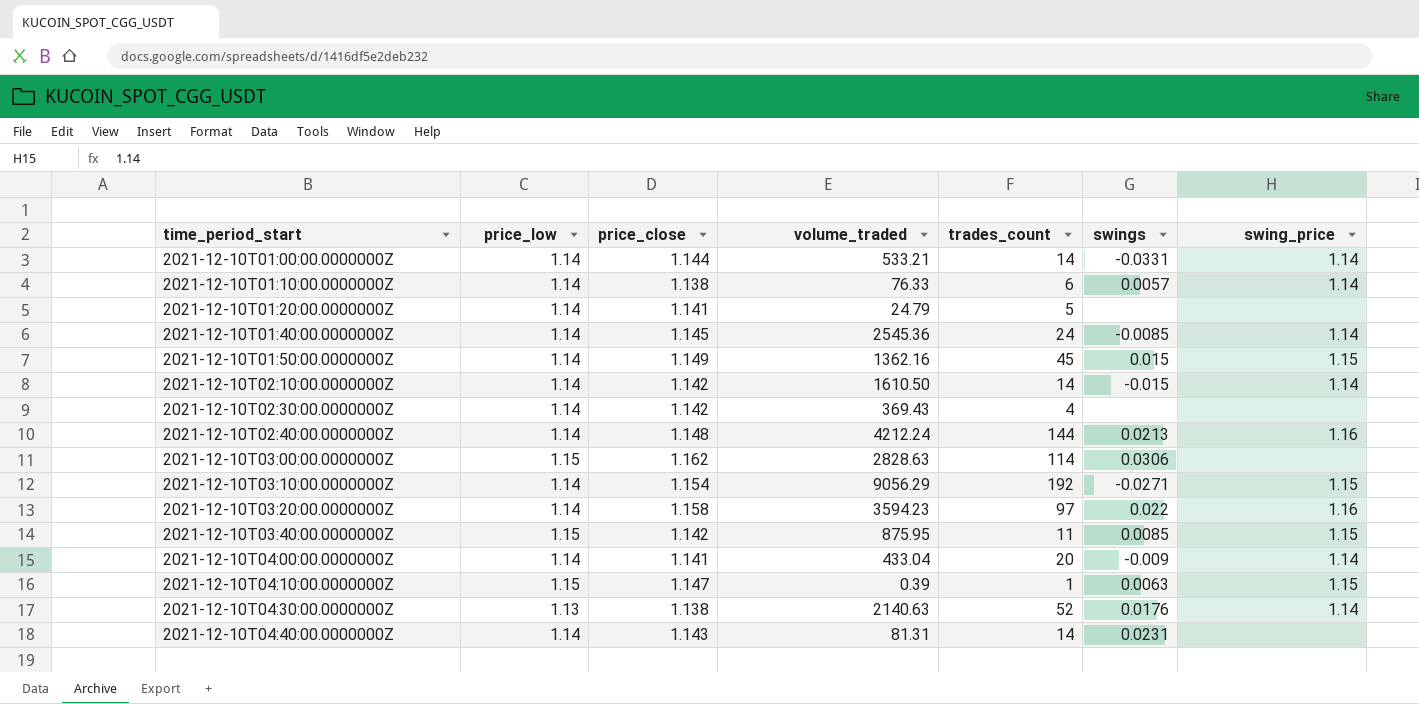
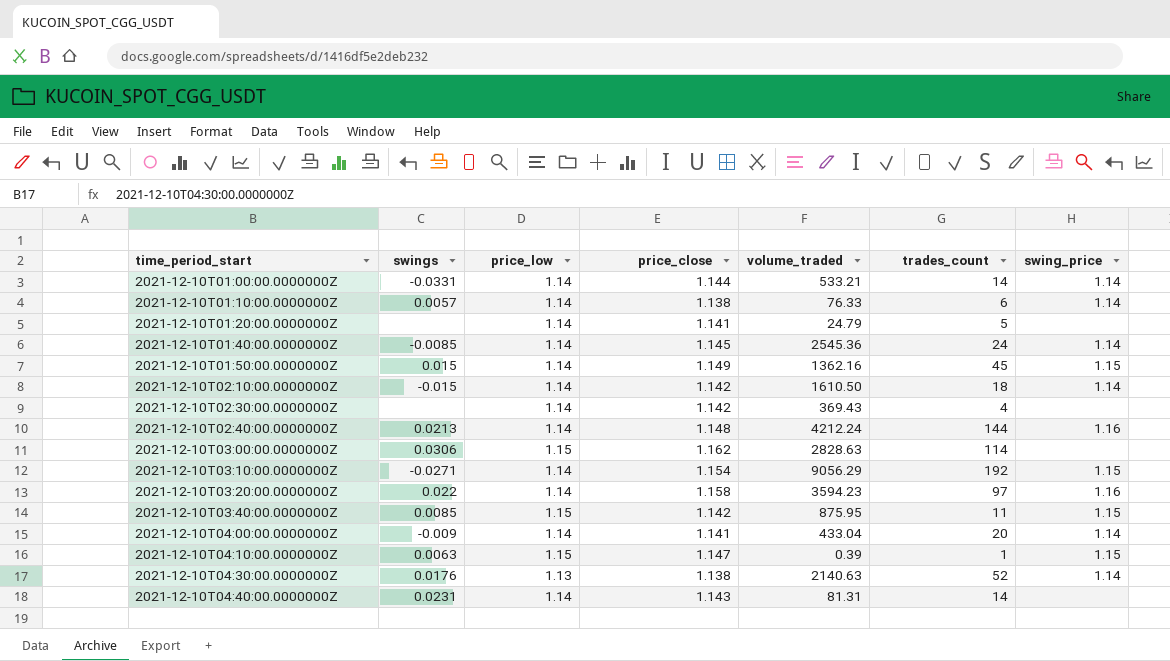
column swings | position: 6 -> 2
2021-12-10T02:10:00.0000000Z | trades_count: 14 -> 18

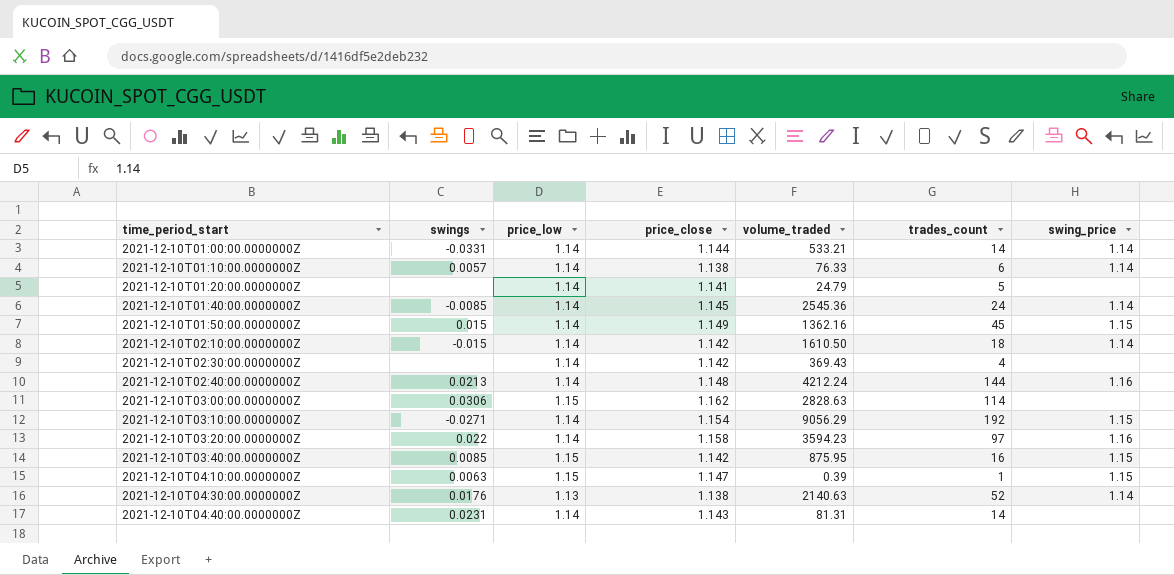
row 2021-12-10T04:00:00.0000000Z: -0.009 | 1.14 | 1.141 | 433.04 | 20 | 1.14 -> none
2021-12-10T03:40:00.0000000Z | trades_count: 11 -> 16

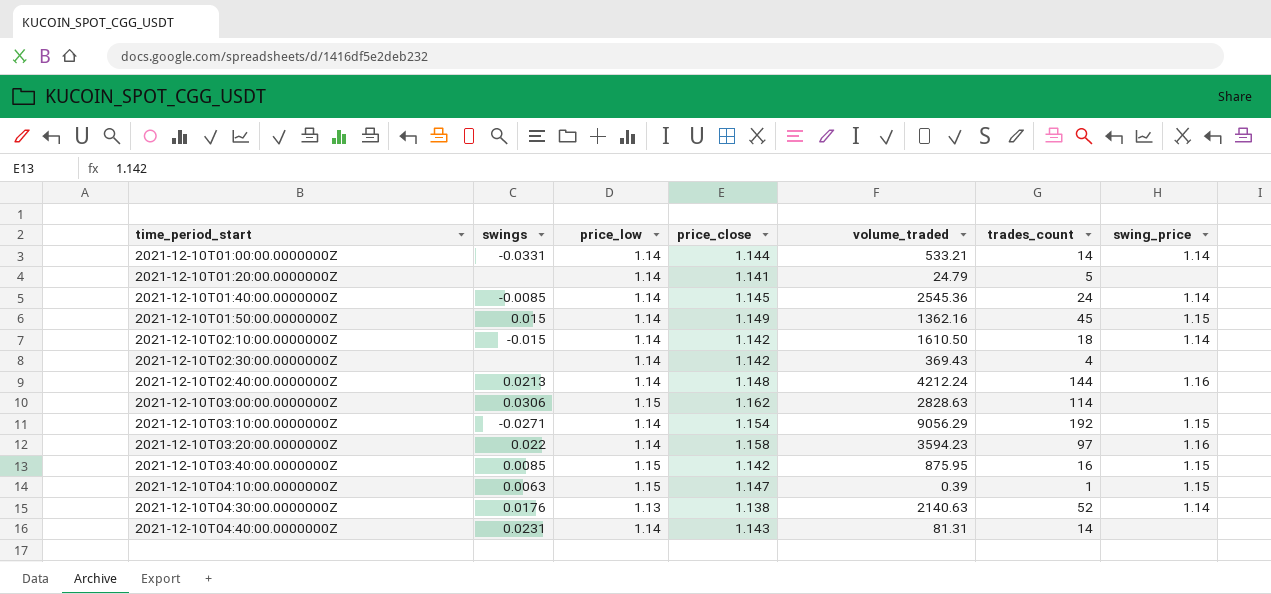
row 2021-12-10T01:10:00.0000000Z: 0.0057 | 1.14 | 1.138 | 76.33 | 6 | 1.14 -> none

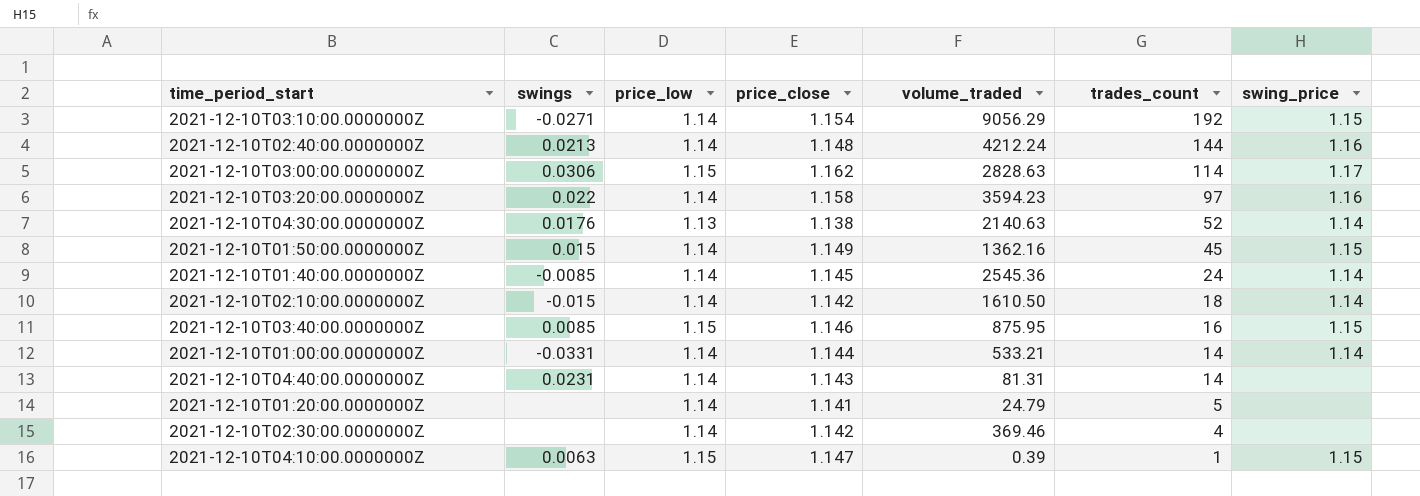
row order: time_period_start ascending -> trades_count descending
2021-12-10T03:00:00.0000000Z | swing_price: none -> 1.17
2021-12-10T03:40:00.0000000Z | price_close: 1.142 -> 1.146
2021-12-10T02:30:00.0000000Z | volume_traded: 369.43 -> 369.46

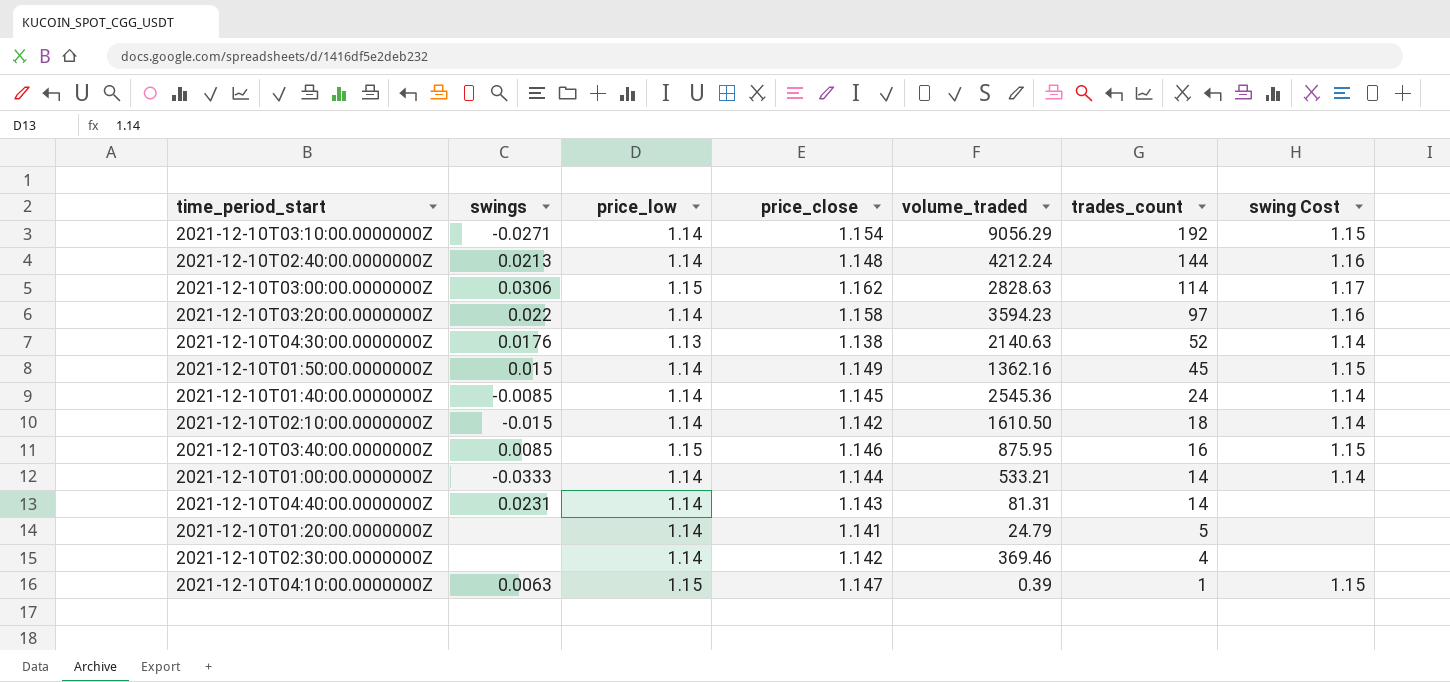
column name: swing_price -> swing Cost
2021-12-10T01:00:00.0000000Z | swings: -0.0331 -> -0.0333

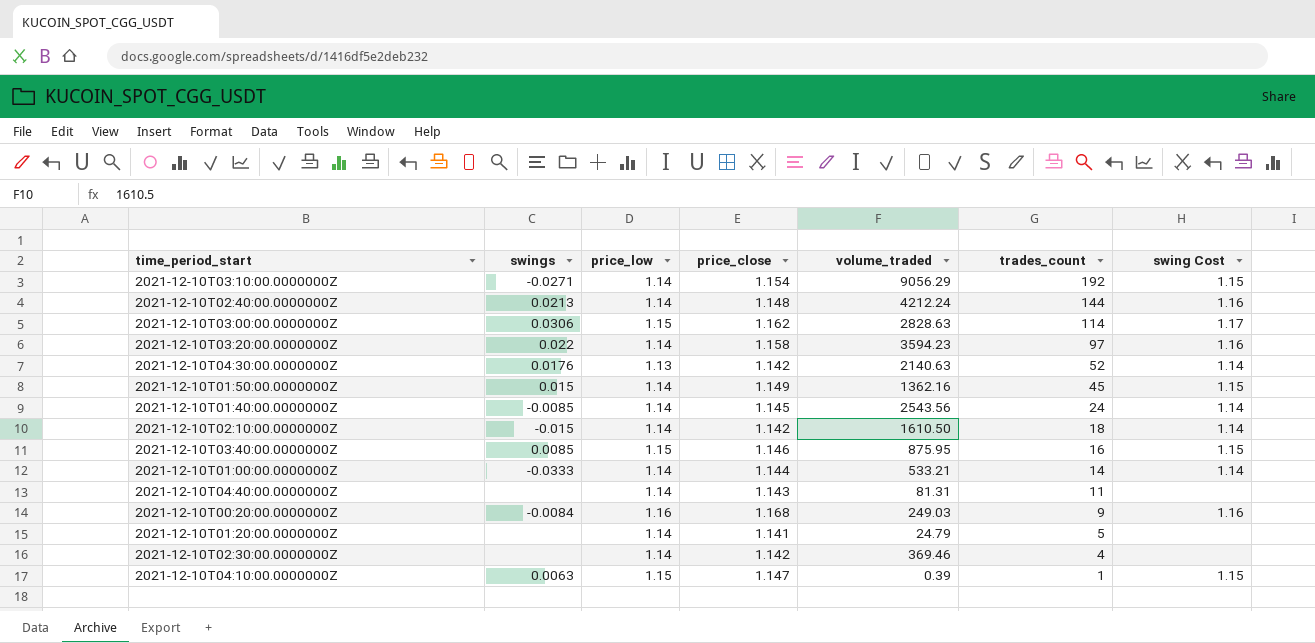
2021-12-10T04:30:00.0000000Z | price_close: 1.138 -> 1.142
2021-12-10T01:40:00.0000000Z | volume_traded: 2545.36 -> 2543.56
2021-12-10T04:40:00.0000000Z | swings: 0.0231 -> none
2021-12-10T04:40:00.0000000Z | trades_count: 14 -> 11
row 2021-12-10T00:20:00.0000000Z: none -> -0.0084 | 1.16 | 1.168 | 249.03 | 9 | 1.16

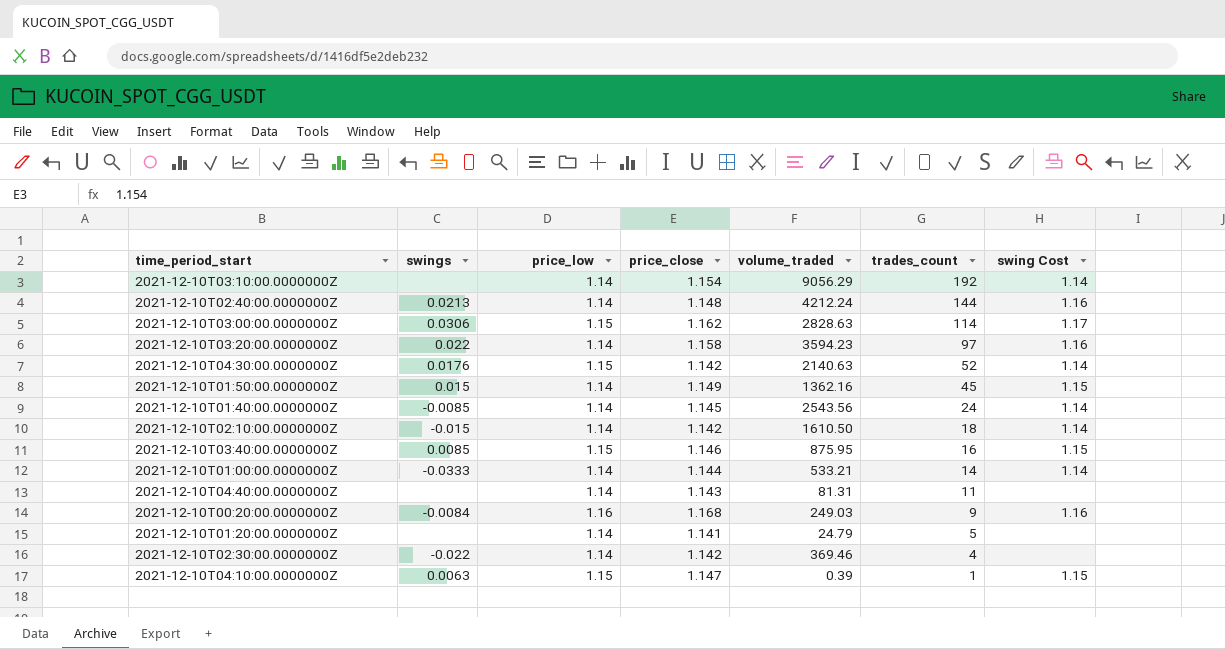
2021-12-10T03:10:00.0000000Z | swings: -0.0271 -> none
2021-12-10T03:10:00.0000000Z | swing Cost: 1.15 -> 1.14
2021-12-10T04:30:00.0000000Z | price_low: 1.13 -> 1.15
2021-12-10T02:30:00.0000000Z | swings: none -> -0.022

